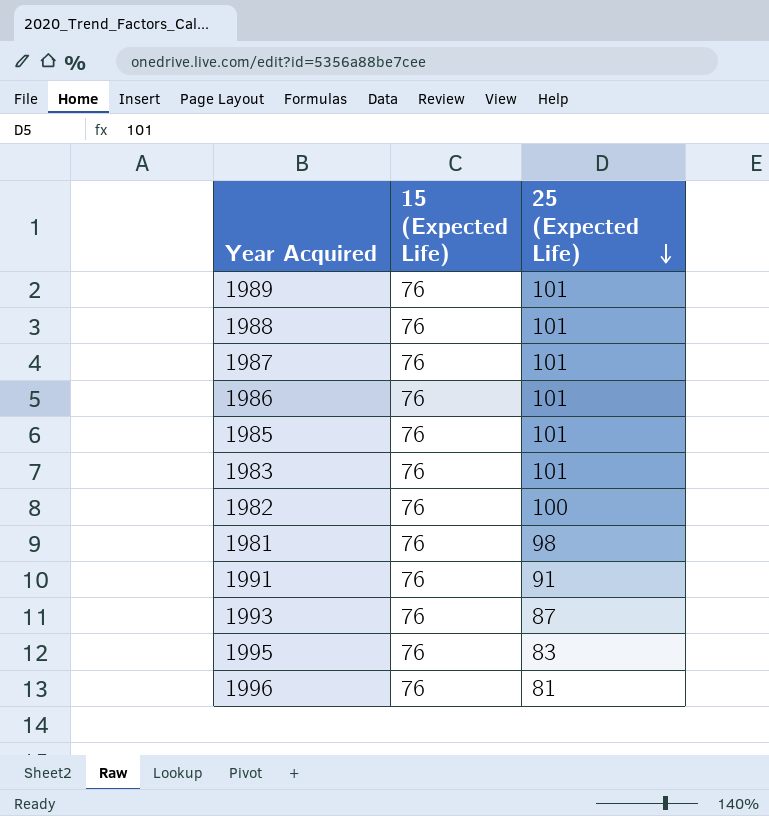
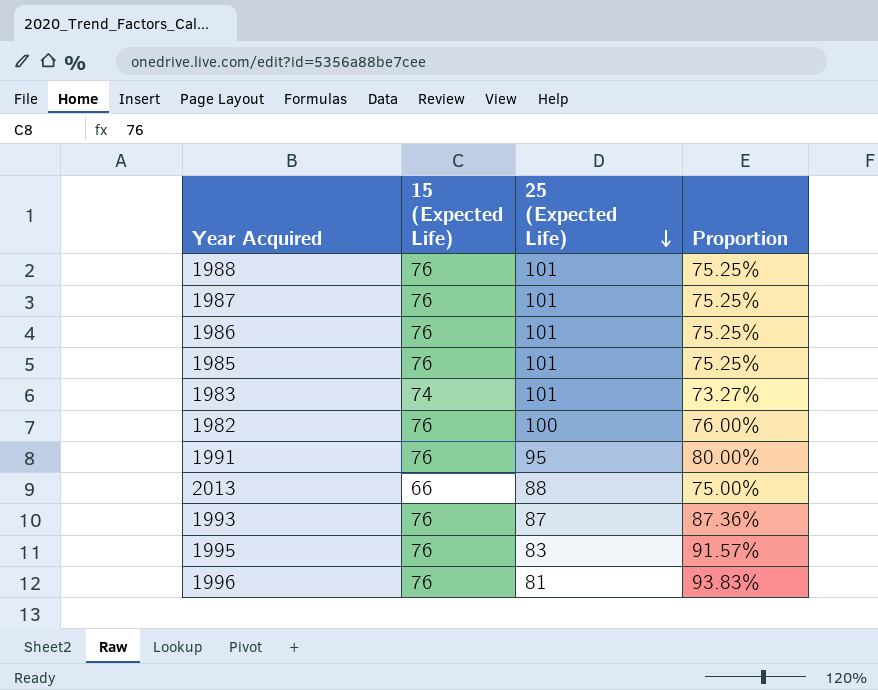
column Proportion | formula: none -> [15 (Expected Life)] / [25 (Expected Life)]
row 1989: 76 | 101 -> none
row 1981: 76 | 98 -> none
1983 | 15 (Expected Life): 76 -> 74
1991 | 25 (Expected Life): 91 -> 95
row 2013: none -> 66 | 88 | 75.00%

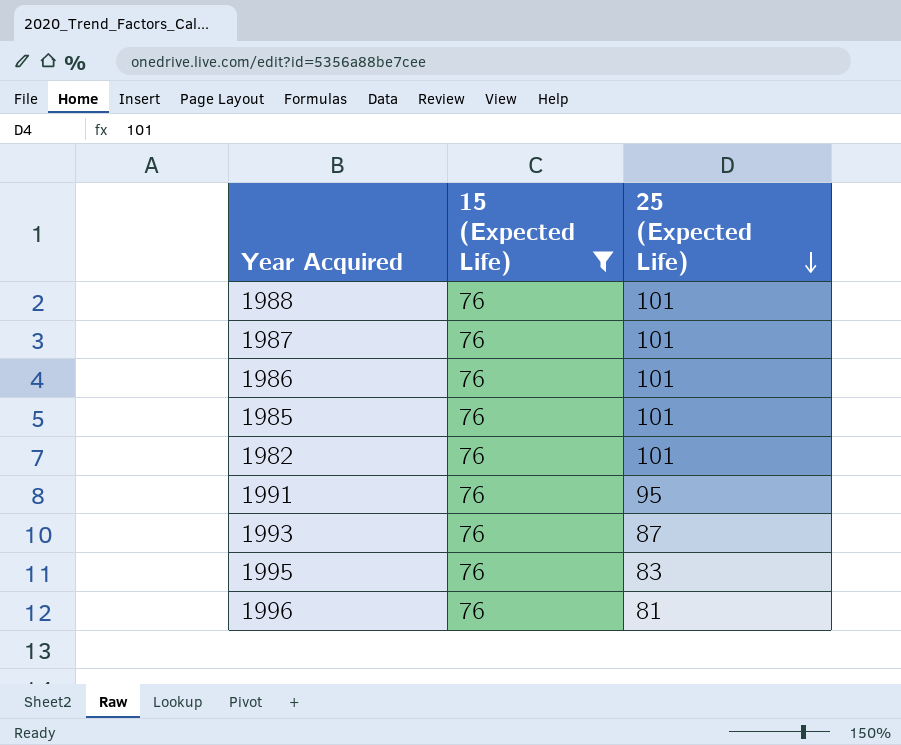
filter: none -> 15 (Expected Life) = 76
column Proportion | formula: [15 (Expected Life)] / [25 (Expected Life)] -> none
1982 | 25 (Expected Life): 100 -> 101

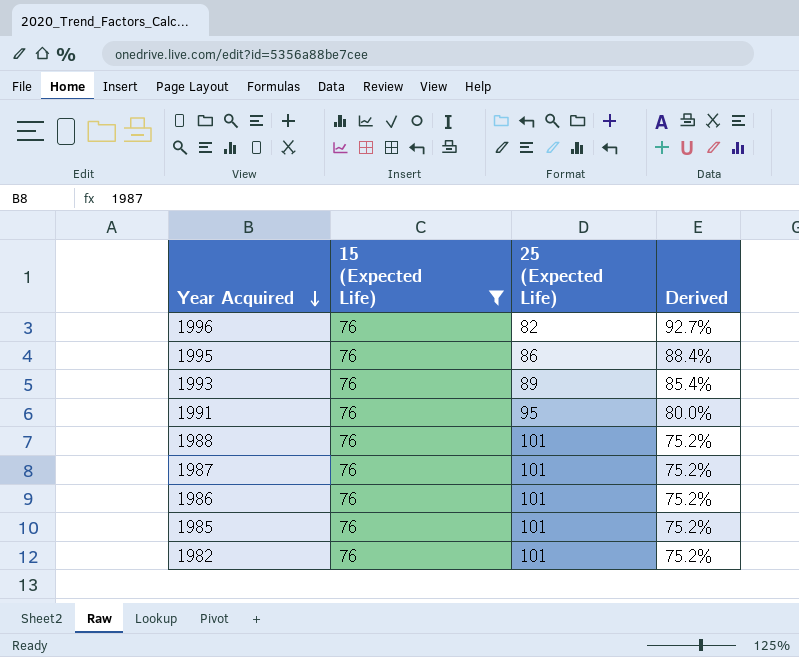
row order: 25 (Expected Life) descending -> Year Acquired descending
column Derived | formula: none -> [15 (Expected Life)] / [25 (Expected Life)]
1996 | 25 (Expected Life): 81 -> 82
1995 | 25 (Expected Life): 83 -> 86
1993 | 25 (Expected Life): 87 -> 89

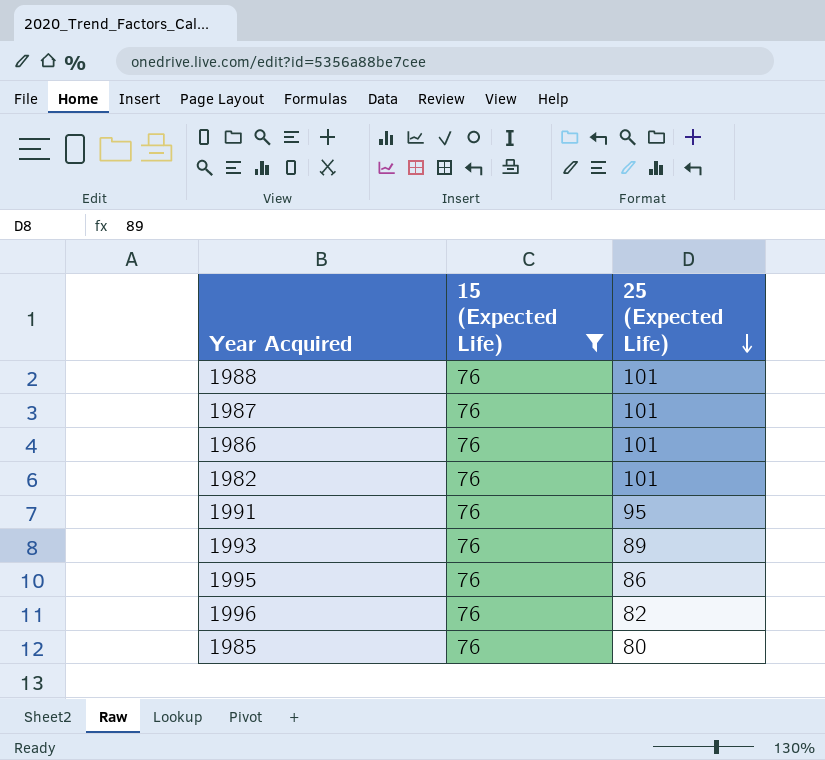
row order: Year Acquired descending -> 25 (Expected Life) descending
column Derived | formula: [15 (Expected Life)] / [25 (Expected Life)] -> none
1985 | 25 (Expected Life): 101 -> 80

